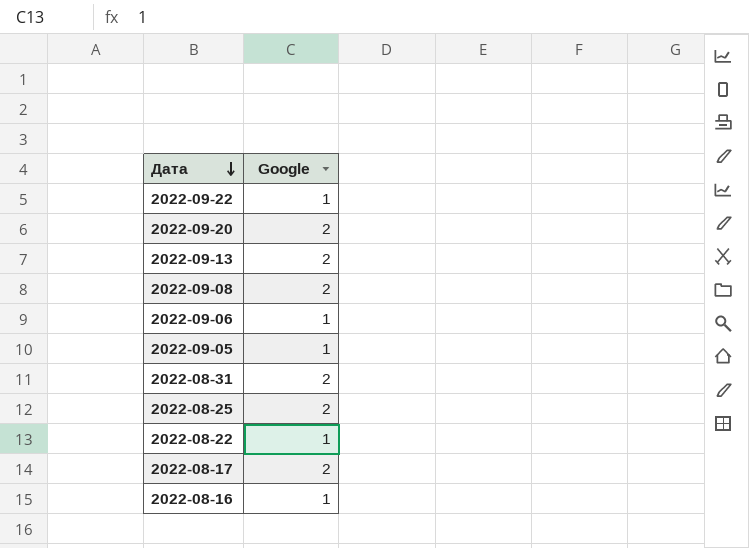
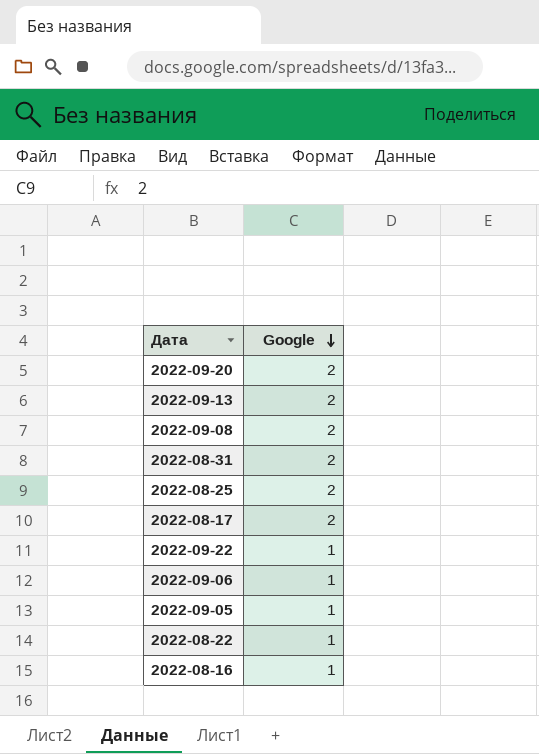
row order: Дата descending -> Google descending

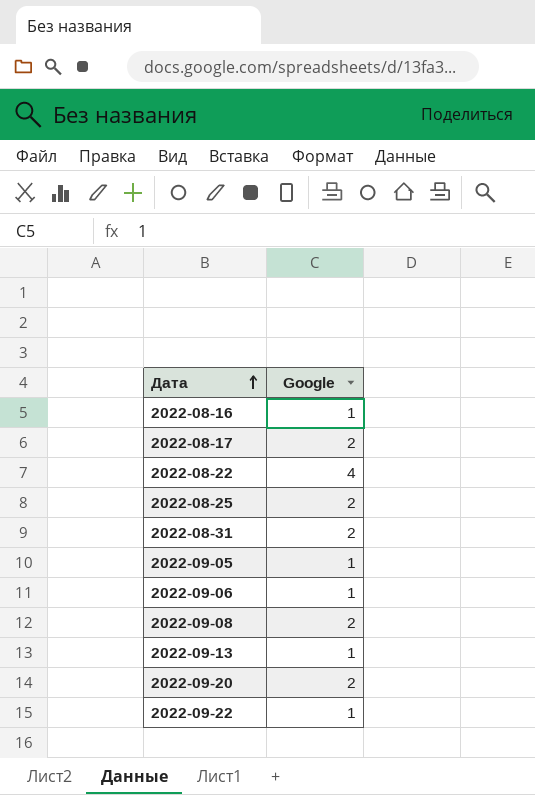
row order: Google descending -> Дата ascending
2022-08-22 | Google: 1 -> 4
2022-09-13 | Google: 2 -> 1

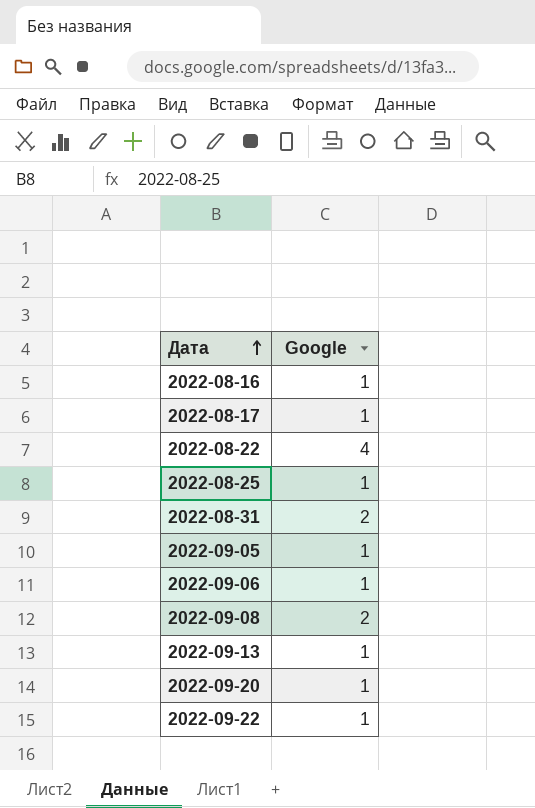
2022-08-17 | Google: 2 -> 1
2022-08-25 | Google: 2 -> 1
2022-09-20 | Google: 2 -> 1

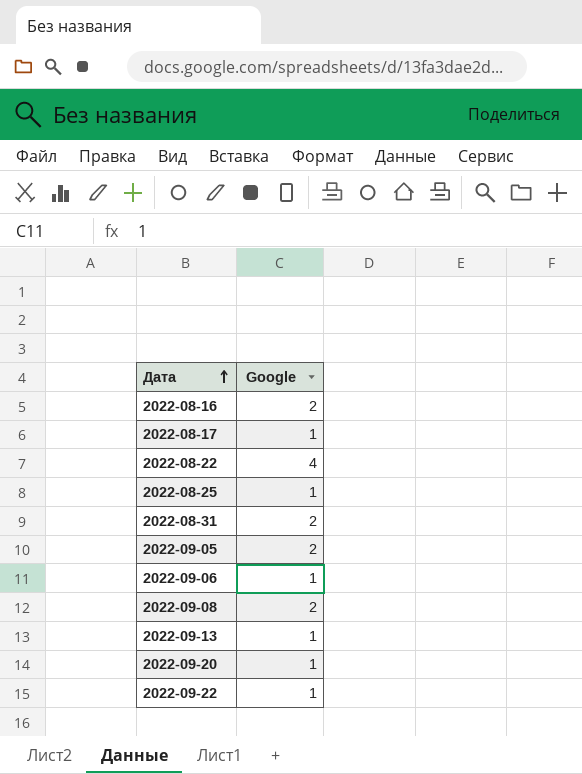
2022-08-16 | Google: 1 -> 2
2022-09-05 | Google: 1 -> 2

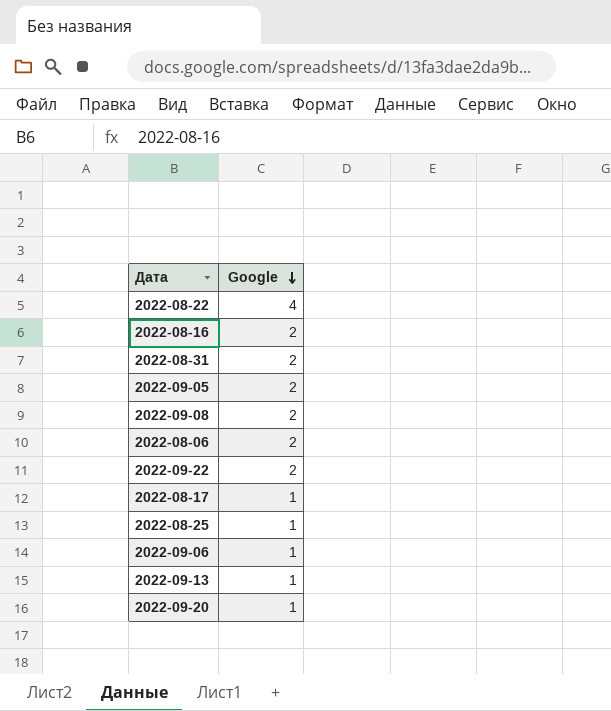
row order: Дата ascending -> Google descending
row 2022-08-06: none -> 2
2022-09-22 | Google: 1 -> 2

